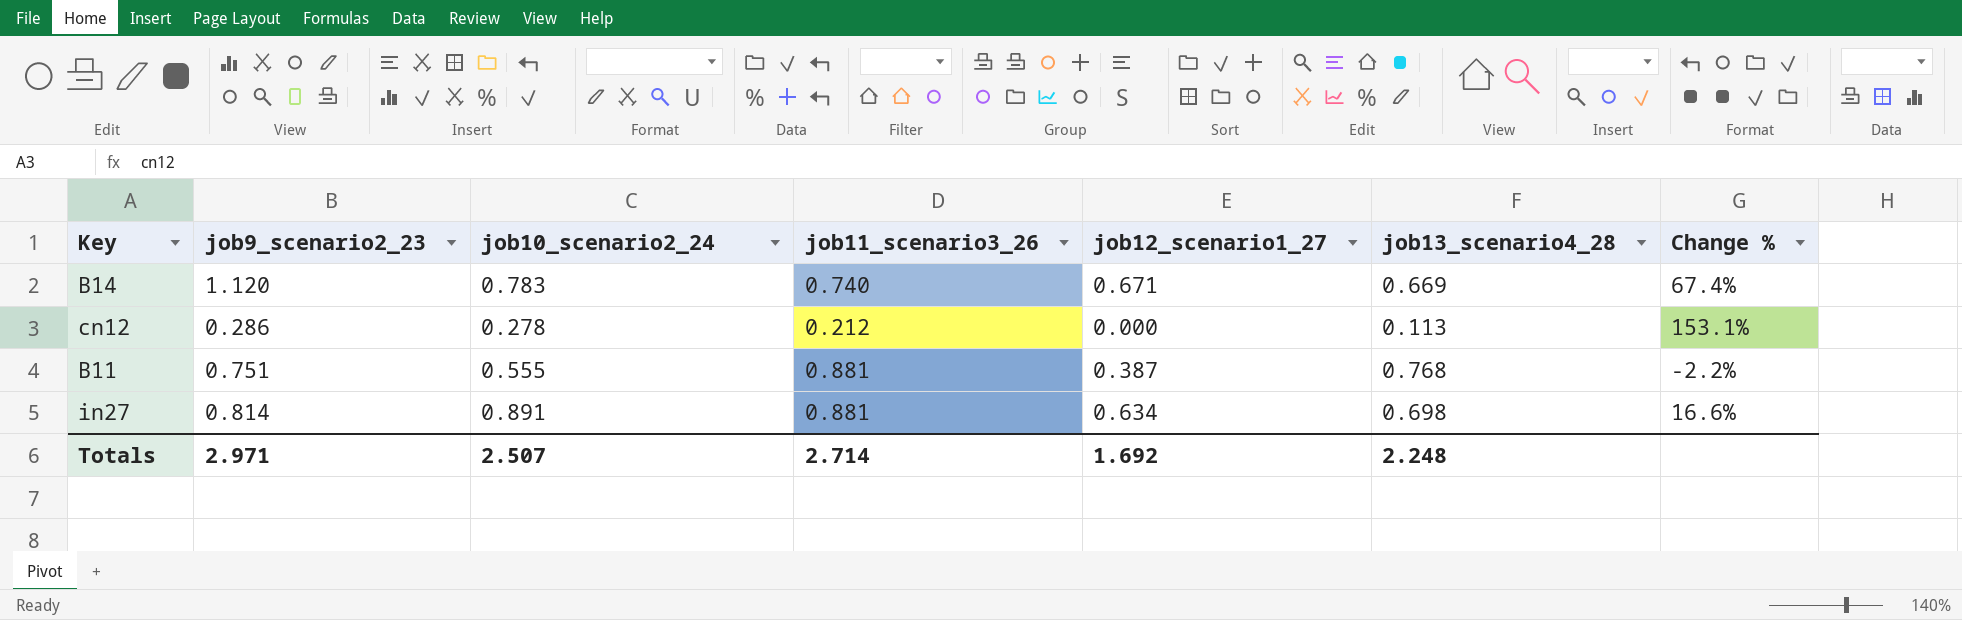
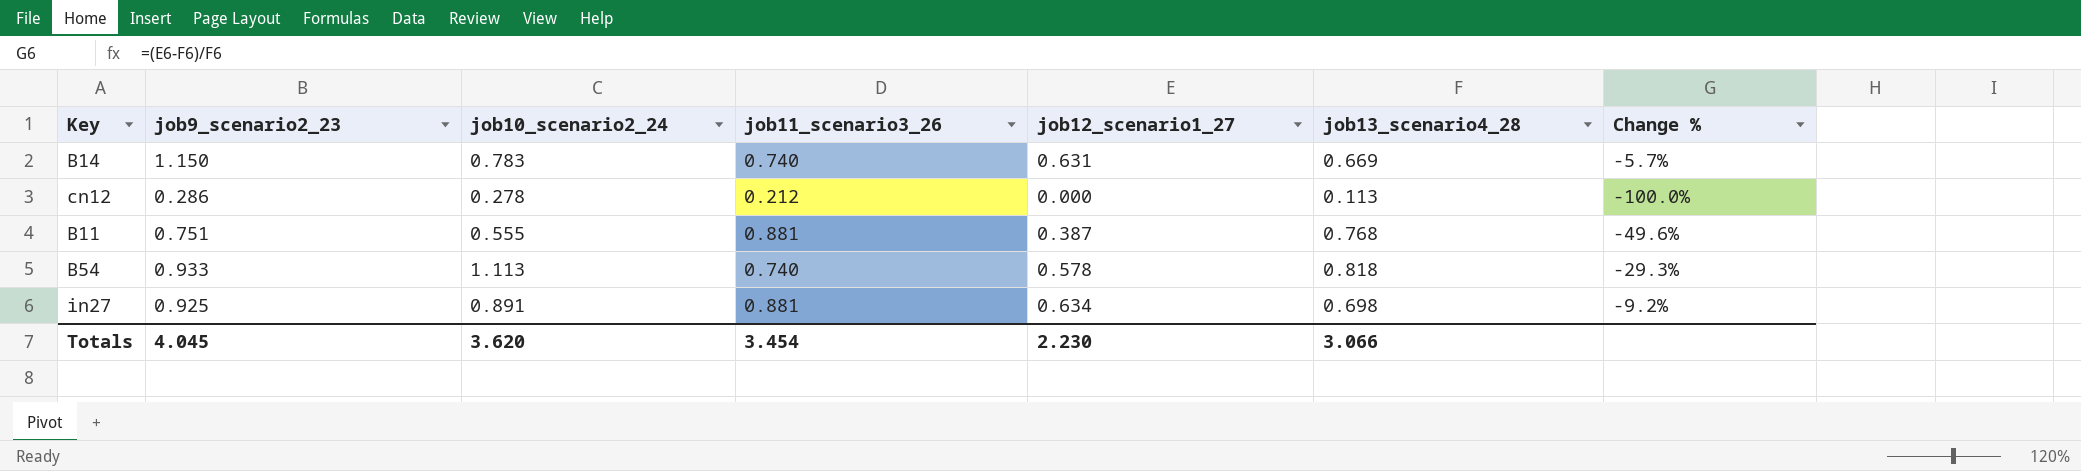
column Change % | formula: ([job9_scenario2_23] - [job13_scenario4_28]) / [job13_scenario4_28] -> ([job12_scenario1_27] - [job13_scenario4_28]) / [job13_scenario4_28]
B14 | job9_scenario2_23: 1.120 -> 1.150
B14 | job12_scenario1_27: 0.671 -> 0.631
row B54: none -> 0.933 | 1.113 | 0.740 | 0.578 | 0.818 | -29.3%
in27 | job9_scenario2_23: 0.814 -> 0.925
Totals | job9_scenario2_23: 2.971 -> 4.045
Totals | job10_scenario2_24: 2.507 -> 3.620
Totals | job11_scenario3_26: 2.714 -> 3.454
Totals | job12_scenario1_27: 1.692 -> 2.230
Totals | job13_scenario4_28: 2.248 -> 3.066

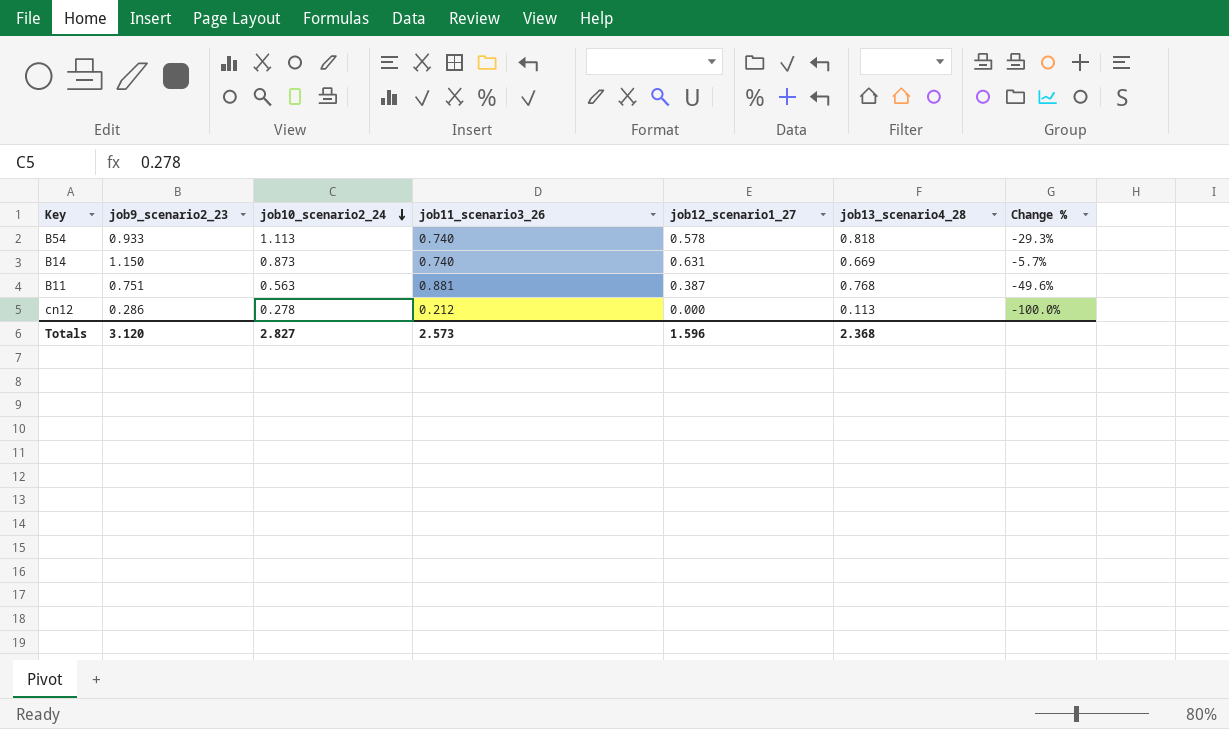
row order: none -> job10_scenario2_24 descending
row in27: 0.925 | 0.891 | 0.881 | 0.634 | 0.698 | -9.2% -> none
B14 | job10_scenario2_24: 0.783 -> 0.873
B11 | job10_scenario2_24: 0.555 -> 0.563
Totals | job9_scenario2_23: 4.045 -> 3.120
Totals | job10_scenario2_24: 3.620 -> 2.827
Totals | job11_scenario3_26: 3.454 -> 2.573
Totals | job12_scenario1_27: 2.230 -> 1.596
Totals | job13_scenario4_28: 3.066 -> 2.368

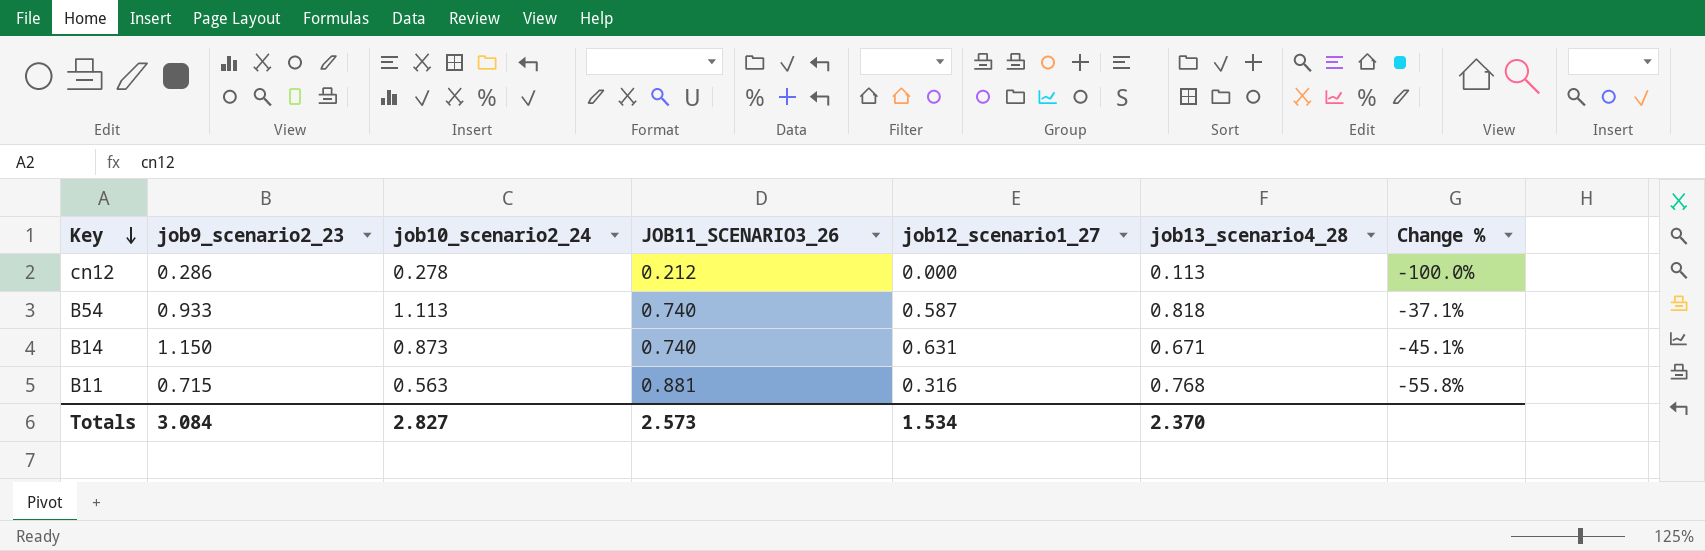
row order: job10_scenario2_24 descending -> Key descending
column name: job11_scenario3_26 -> JOB11_SCENARIO3_26
column Change % | formula: ([job12_scenario1_27] - [job13_scenario4_28]) / [job13_scenario4_28] -> ([job12_scenario1_27] - [job9_scenario2_23]) / [job9_scenario2_23]
B54 | job12_scenario1_27: 0.578 -> 0.587
B14 | job13_scenario4_28: 0.669 -> 0.671
B11 | job9_scenario2_23: 0.751 -> 0.715
B11 | job12_scenario1_27: 0.387 -> 0.316
Totals | job9_scenario2_23: 3.120 -> 3.084
Totals | job12_scenario1_27: 1.596 -> 1.534
Totals | job13_scenario4_28: 2.368 -> 2.370

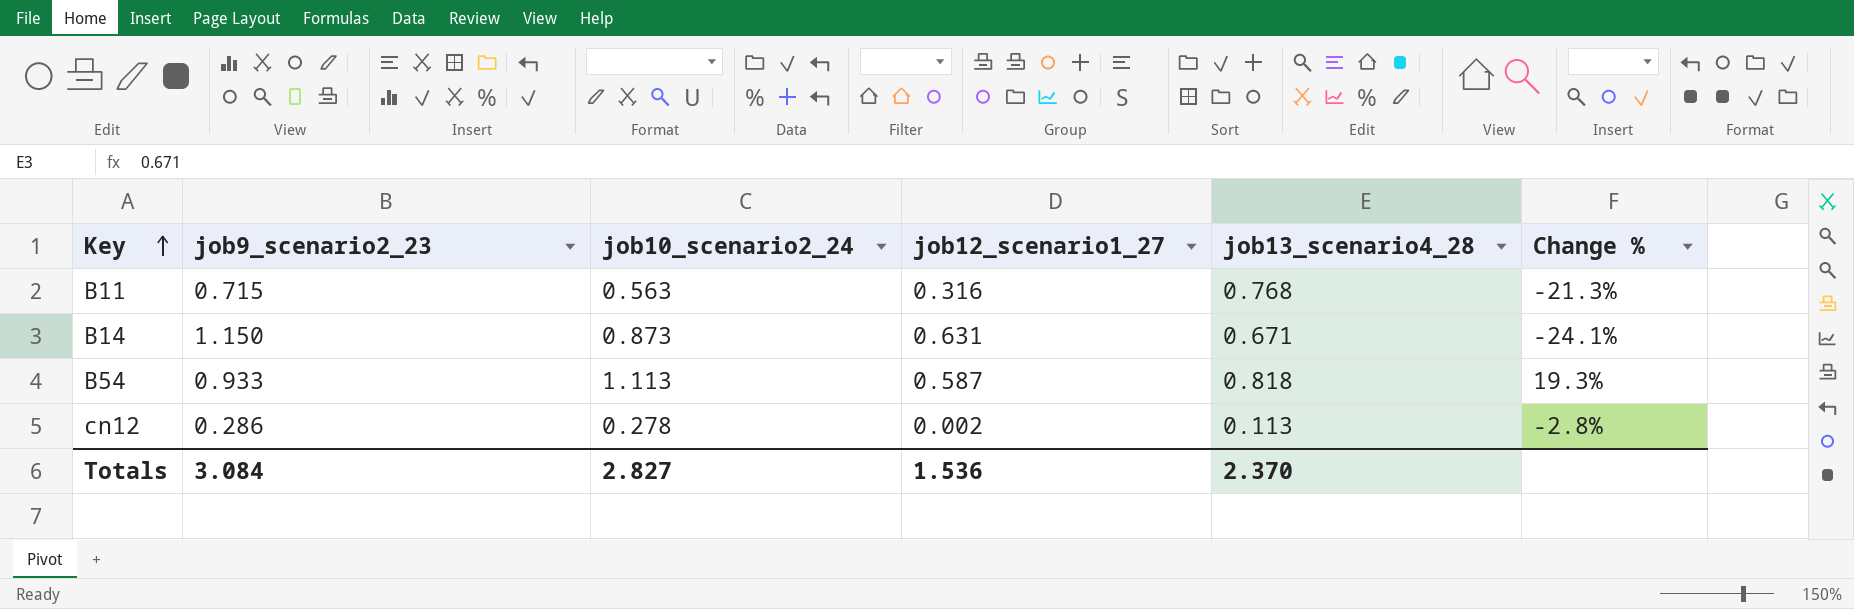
row order: Key descending -> Key ascending
column JOB11_SCENARIO3_26 | position: 4 -> none
column Change % | formula: ([job12_scenario1_27] - [job9_scenario2_23]) / [job9_scenario2_23] -> ([job10_scenario2_24] - [job9_scenario2_23]) / [job9_scenario2_23]
cn12 | job12_scenario1_27: 0.000 -> 0.002
Totals | job12_scenario1_27: 1.534 -> 1.536

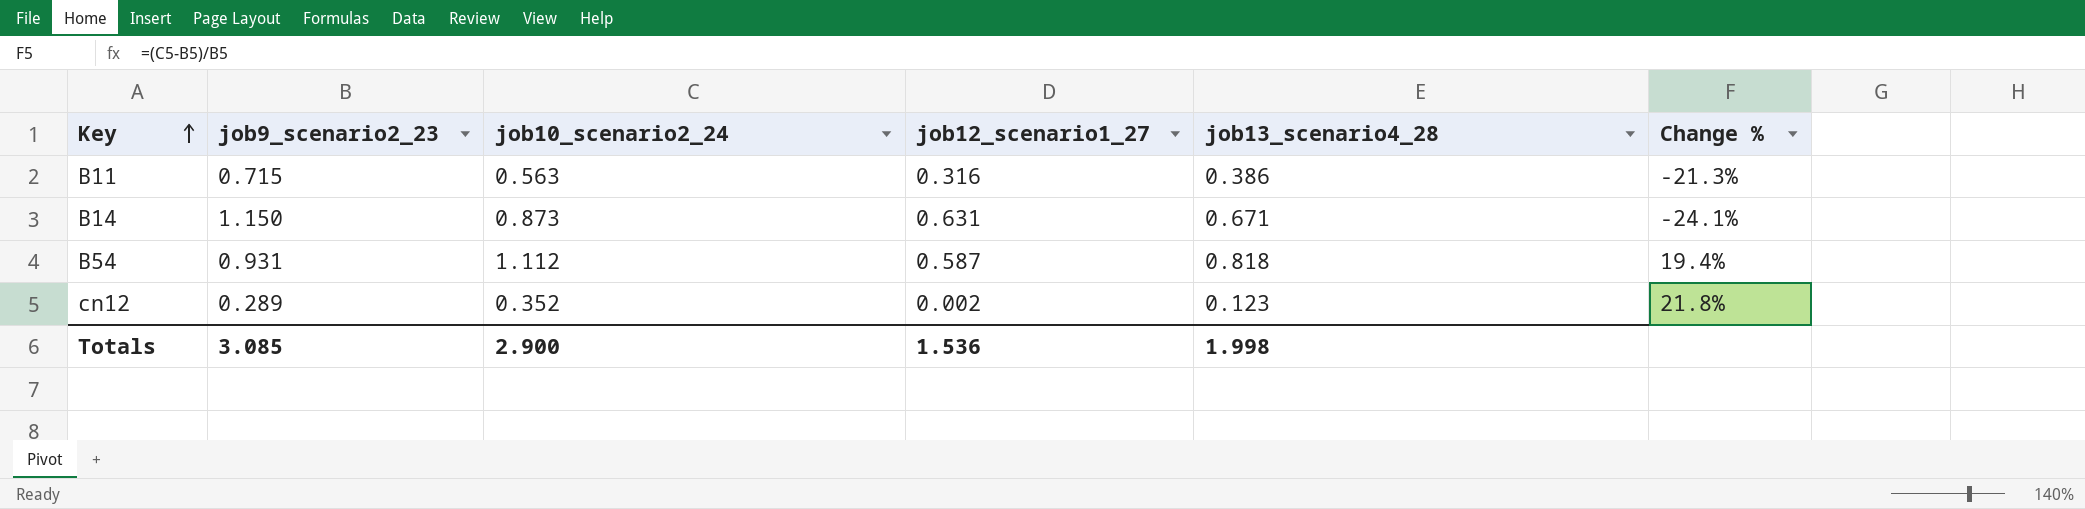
B11 | job13_scenario4_28: 0.768 -> 0.386
B54 | job9_scenario2_23: 0.933 -> 0.931
B54 | job10_scenario2_24: 1.113 -> 1.112
B54 | Change %: 19.3% -> 19.4%
cn12 | job9_scenario2_23: 0.286 -> 0.289
cn12 | job10_scenario2_24: 0.278 -> 0.352
cn12 | job13_scenario4_28: 0.113 -> 0.123
cn12 | Change %: -2.8% -> 21.8%
Totals | job9_scenario2_23: 3.084 -> 3.085
Totals | job10_scenario2_24: 2.827 -> 2.900
Totals | job13_scenario4_28: 2.370 -> 1.998

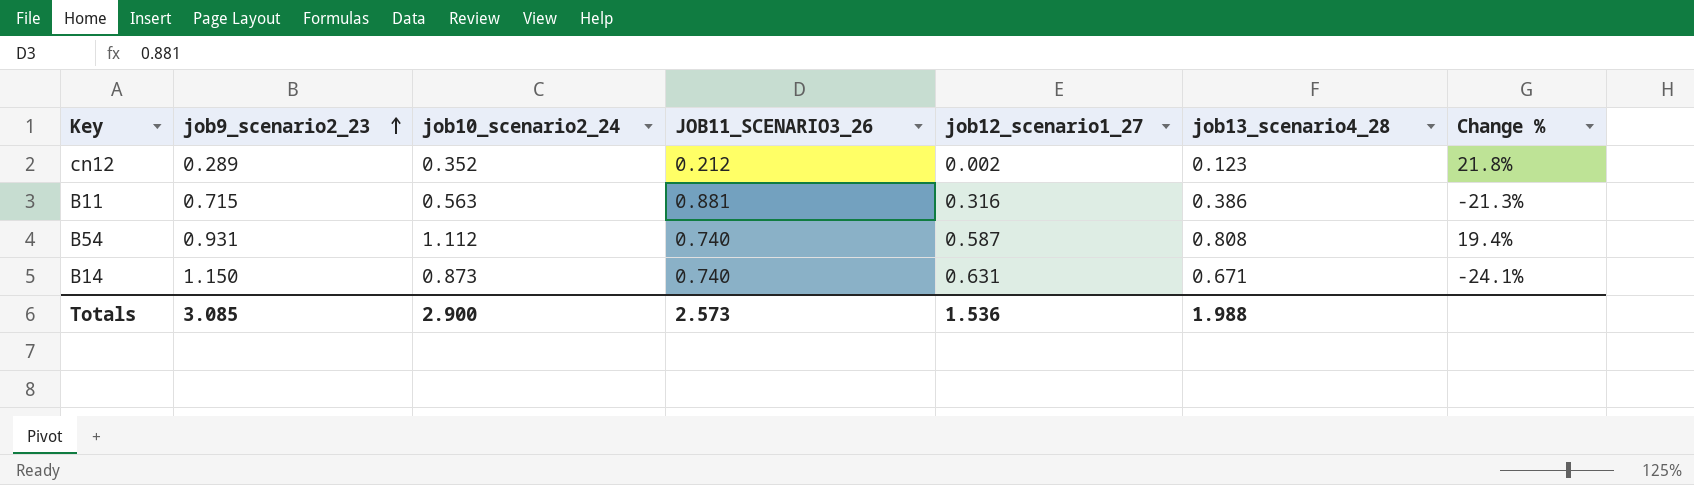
row order: Key ascending -> job9_scenario2_23 ascending
column JOB11_SCENARIO3_26 | position: none -> 4
B54 | job13_scenario4_28: 0.818 -> 0.808
Totals | job13_scenario4_28: 1.998 -> 1.988

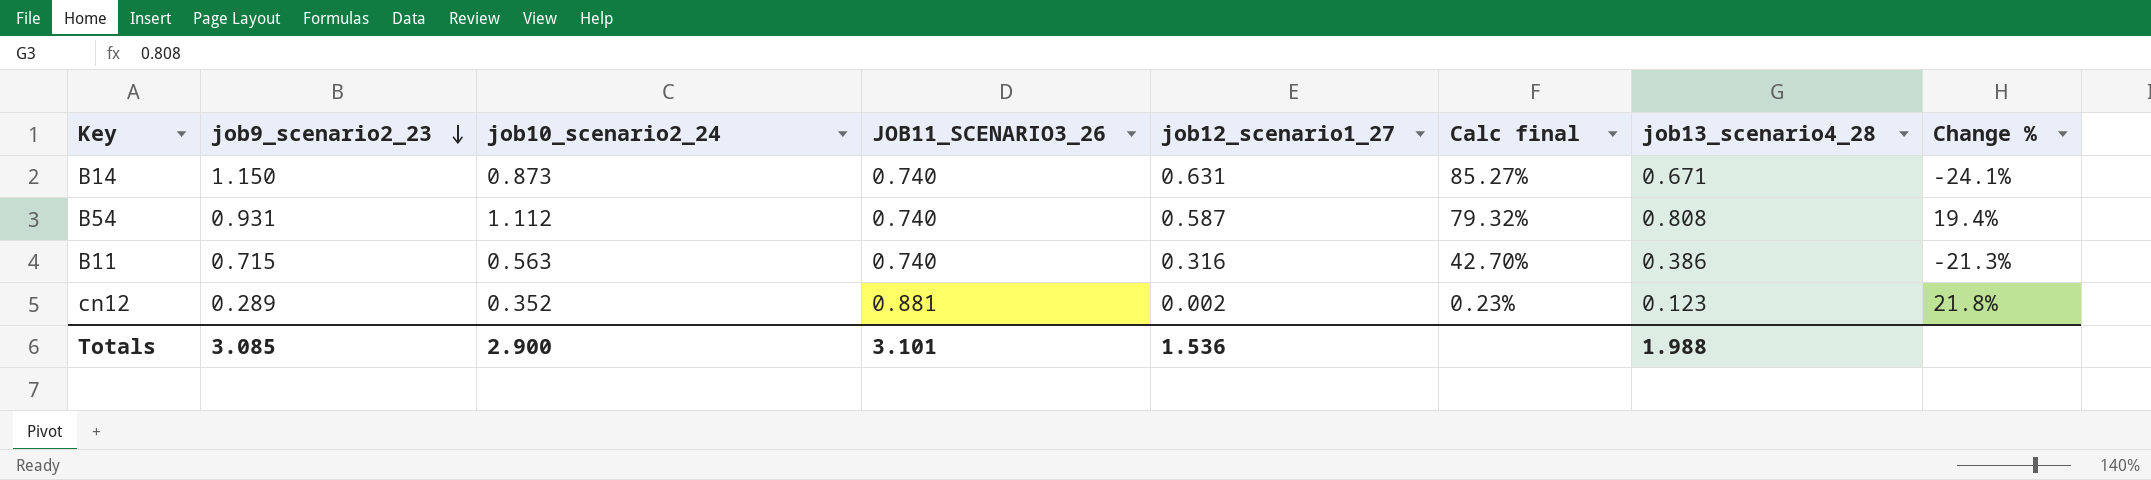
row order: job9_scenario2_23 ascending -> job9_scenario2_23 descending
column Calc final | formula: none -> [job12_scenario1_27] / [JOB11_SCENARIO3_26]
B11 | JOB11_SCENARIO3_26: 0.881 -> 0.740
cn12 | JOB11_SCENARIO3_26: 0.212 -> 0.881
Totals | JOB11_SCENARIO3_26: 2.573 -> 3.101

